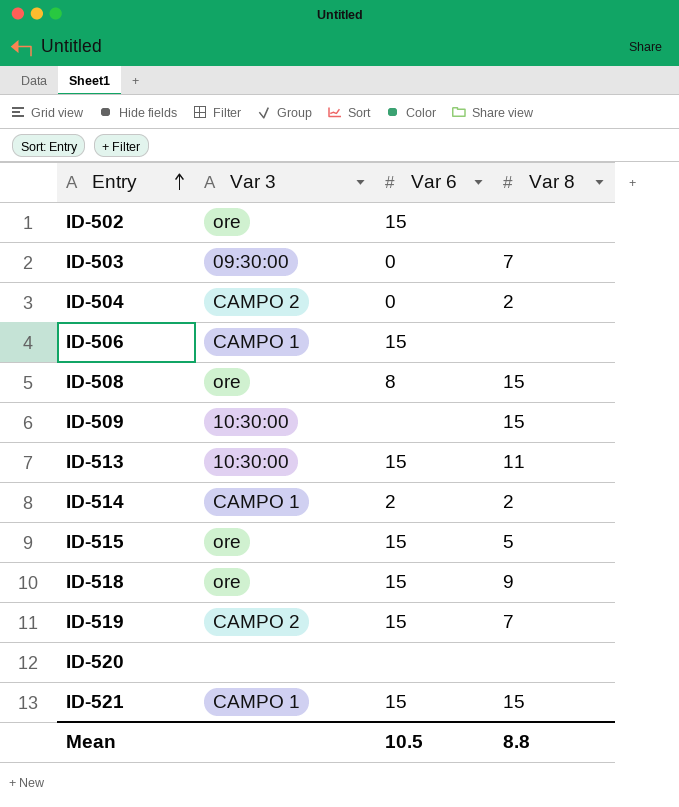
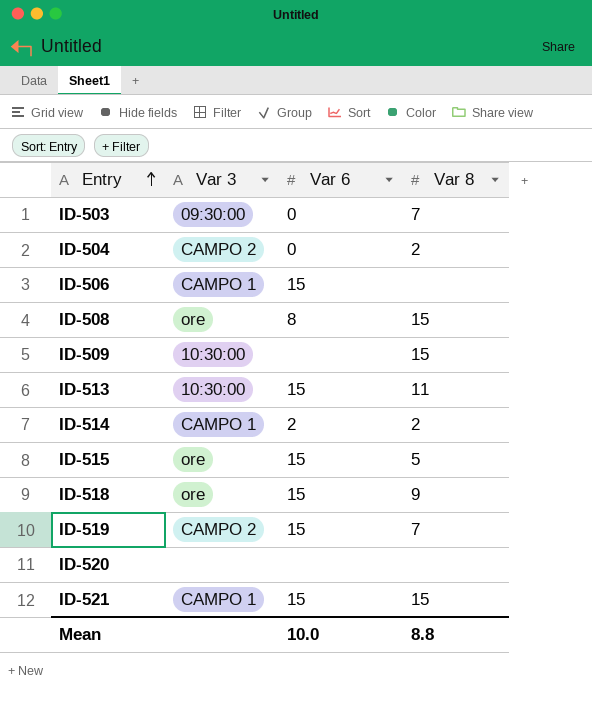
row ID-502: ore | 15 | none -> none
Mean | Var 6: 10.5 -> 10.0

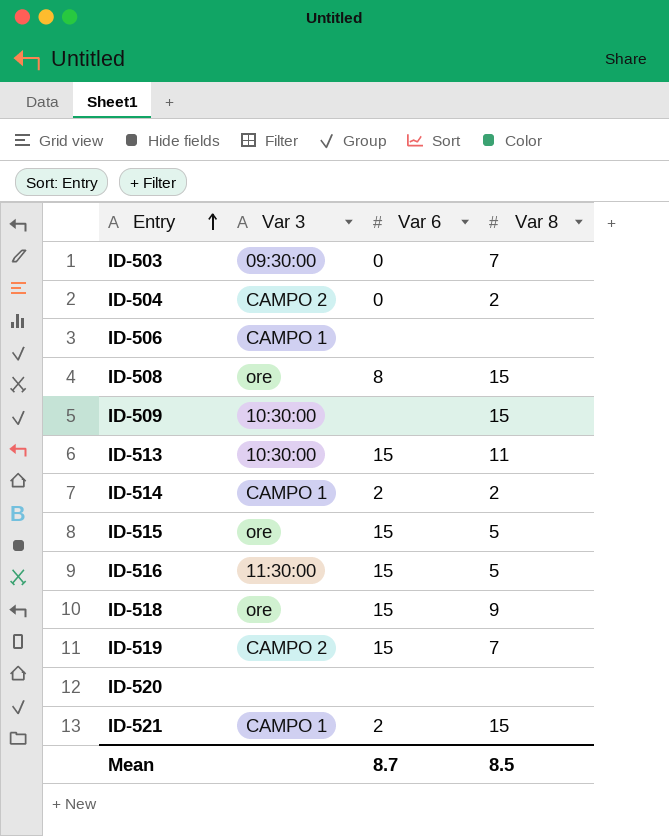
ID-506 | Var 6: 15 -> none
row ID-516: none -> 11:30:00 | 15 | 5
ID-521 | Var 6: 15 -> 2
Mean | Var 6: 10.0 -> 8.7
Mean | Var 8: 8.8 -> 8.5

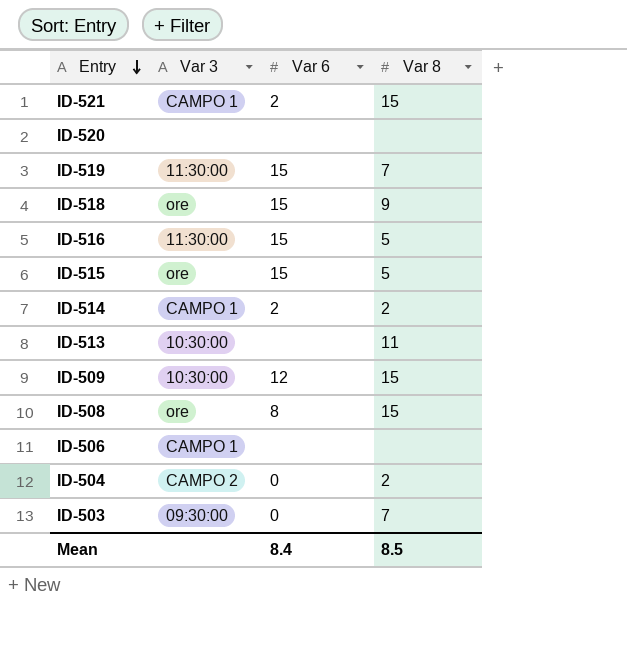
row order: Entry ascending -> Entry descending
ID-519 | Var 3: CAMPO 2 -> 11:30:00
ID-513 | Var 6: 15 -> none
ID-509 | Var 6: none -> 12
Mean | Var 6: 8.7 -> 8.4

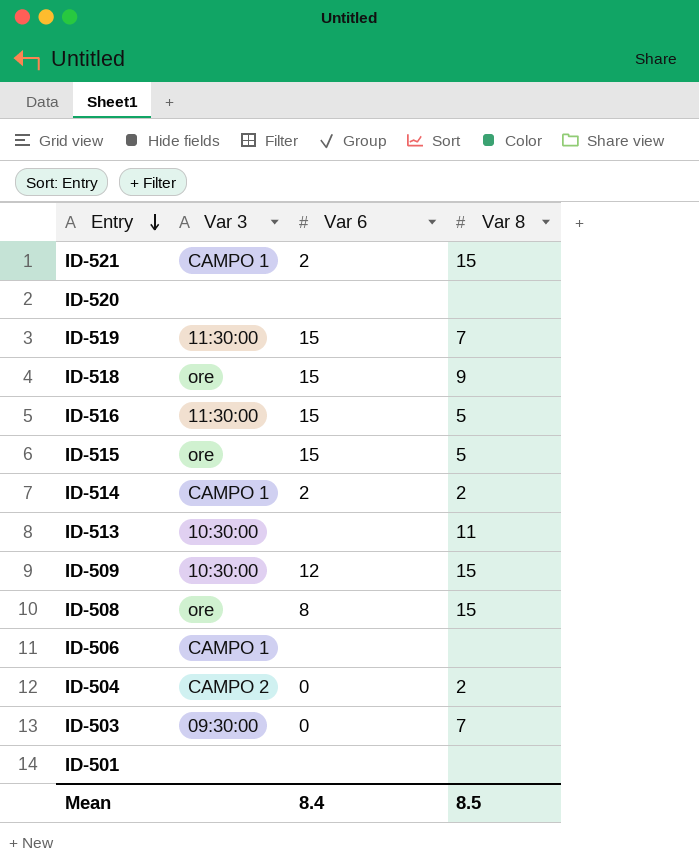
row ID-501: none -> none | none | none

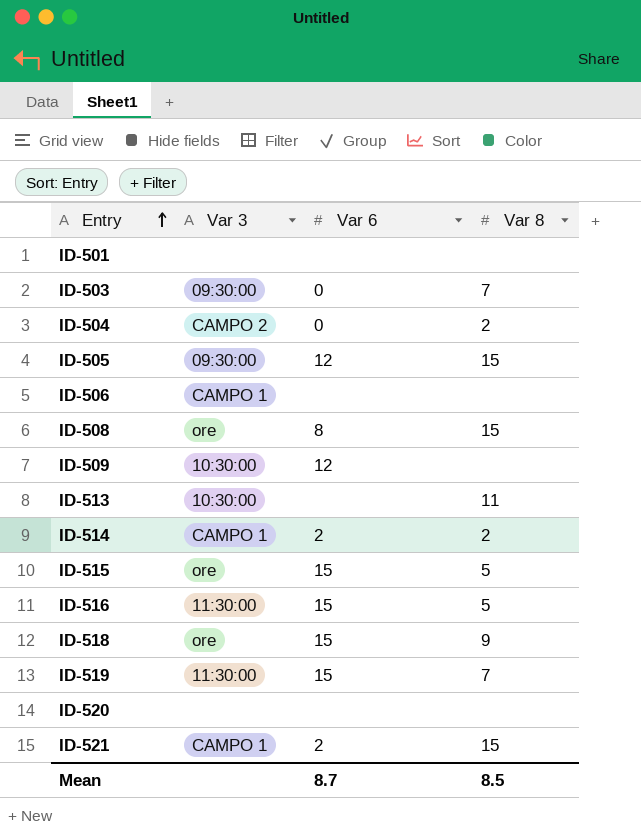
row order: Entry descending -> Entry ascending
row ID-505: none -> 09:30:00 | 12 | 15
ID-509 | Var 8: 15 -> none
Mean | Var 6: 8.4 -> 8.7

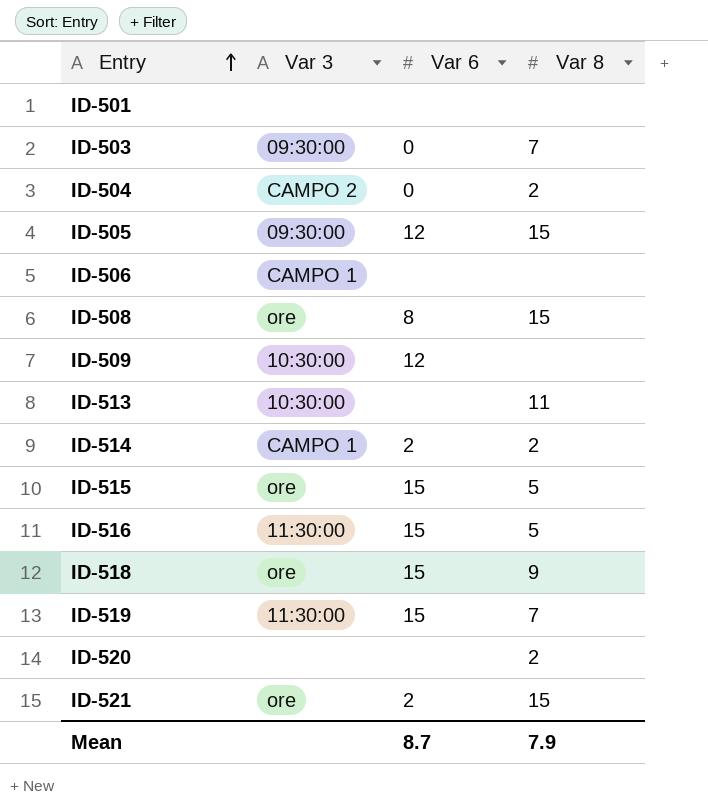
ID-520 | Var 8: none -> 2
ID-521 | Var 3: CAMPO 1 -> ore
Mean | Var 8: 8.5 -> 7.9

